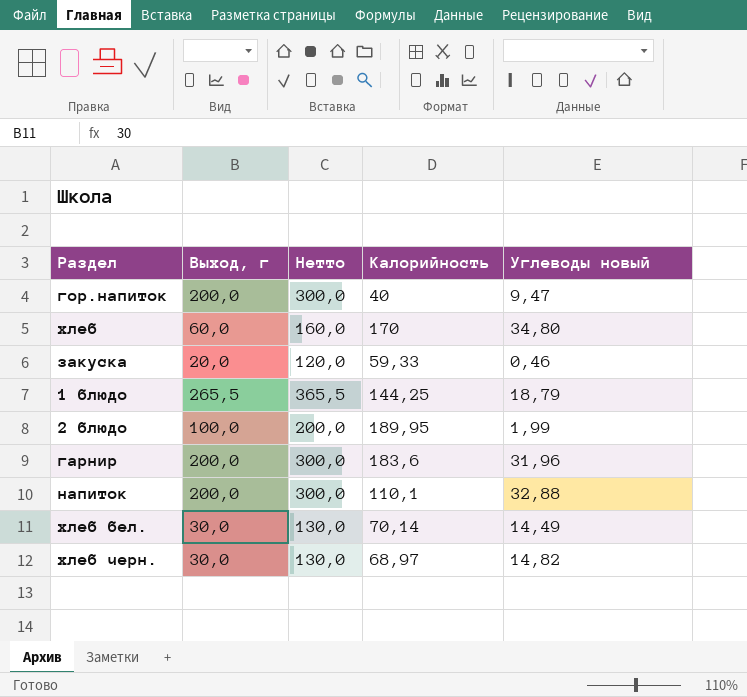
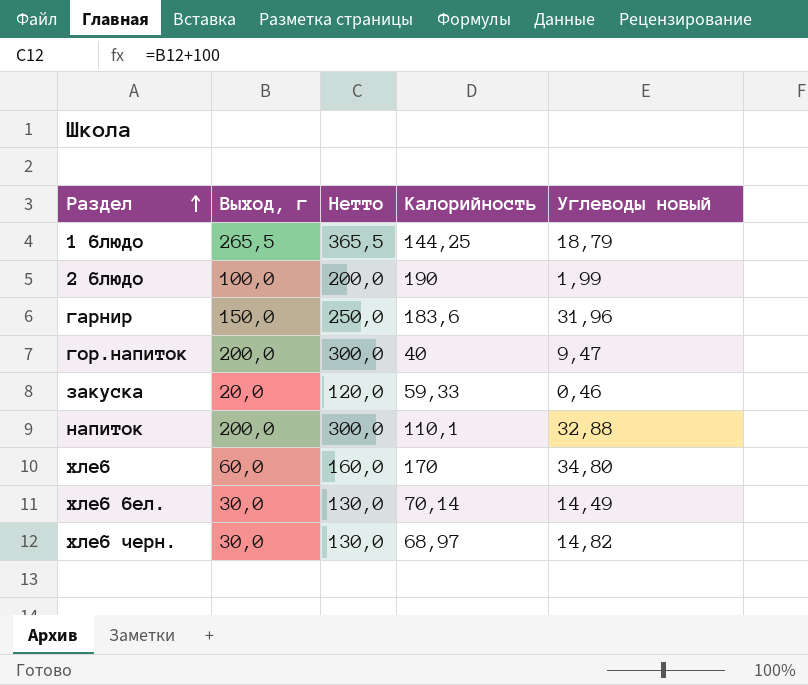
row order: none -> Раздел ascending
2 блюдо | Калорийность: 189,95 -> 190
гарнир | Выход, г: 200,0 -> 150,0
гарнир | Нетто: 300,0 -> 250,0

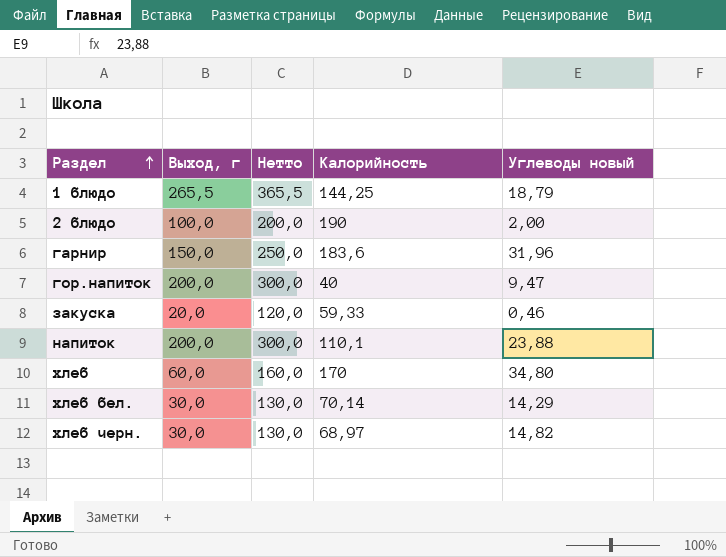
2 блюдо | Углеводы новый: 1,99 -> 2,00
напиток | Углеводы новый: 32,88 -> 23,88
хлеб бел. | Углеводы новый: 14,49 -> 14,29

